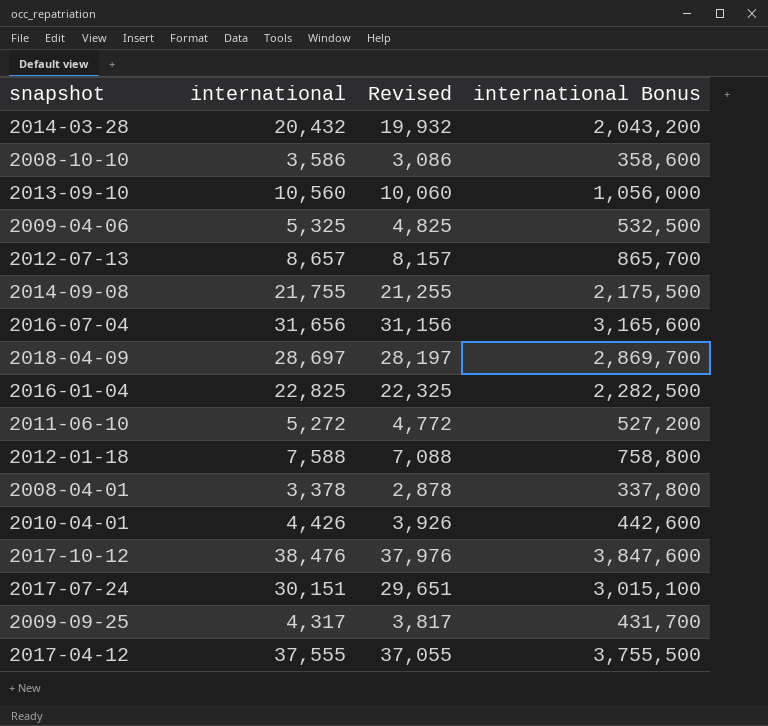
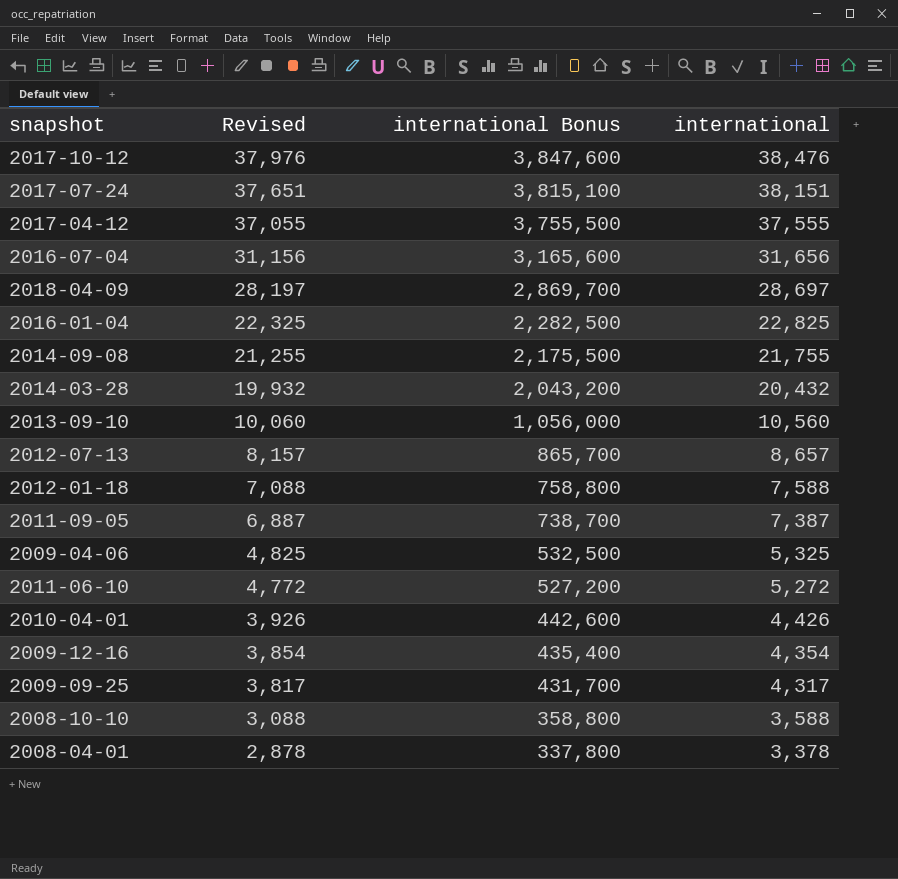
row order: none -> Revised descending
column international | position: 2 -> 4
2017-07-24 | Revised: 29,651 -> 37,651
2017-07-24 | international Bonus: 3,015,100 -> 3,815,100
2017-07-24 | international: 30,151 -> 38,151
row 2011-09-05: none -> 6,887 | 738,700 | 7,387
row 2009-12-16: none -> 3,854 | 435,400 | 4,354
2008-10-10 | Revised: 3,086 -> 3,088
2008-10-10 | international Bonus: 358,600 -> 358,800
2008-10-10 | international: 3,586 -> 3,588

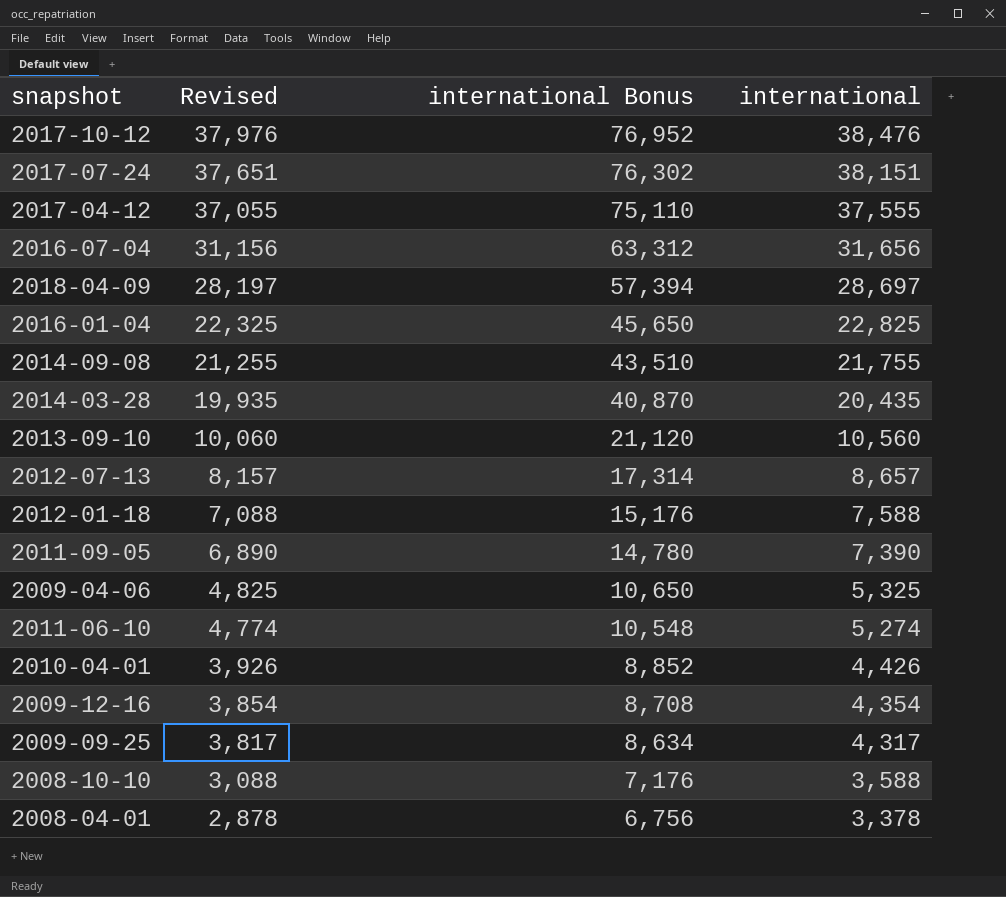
column international Bonus | formula: [international] * 100 -> [international] * 2
2014-03-28 | Revised: 19,932 -> 19,935
2014-03-28 | international: 20,432 -> 20,435
2011-09-05 | Revised: 6,887 -> 6,890
2011-09-05 | international: 7,387 -> 7,390
2011-06-10 | Revised: 4,772 -> 4,774
2011-06-10 | international: 5,272 -> 5,274

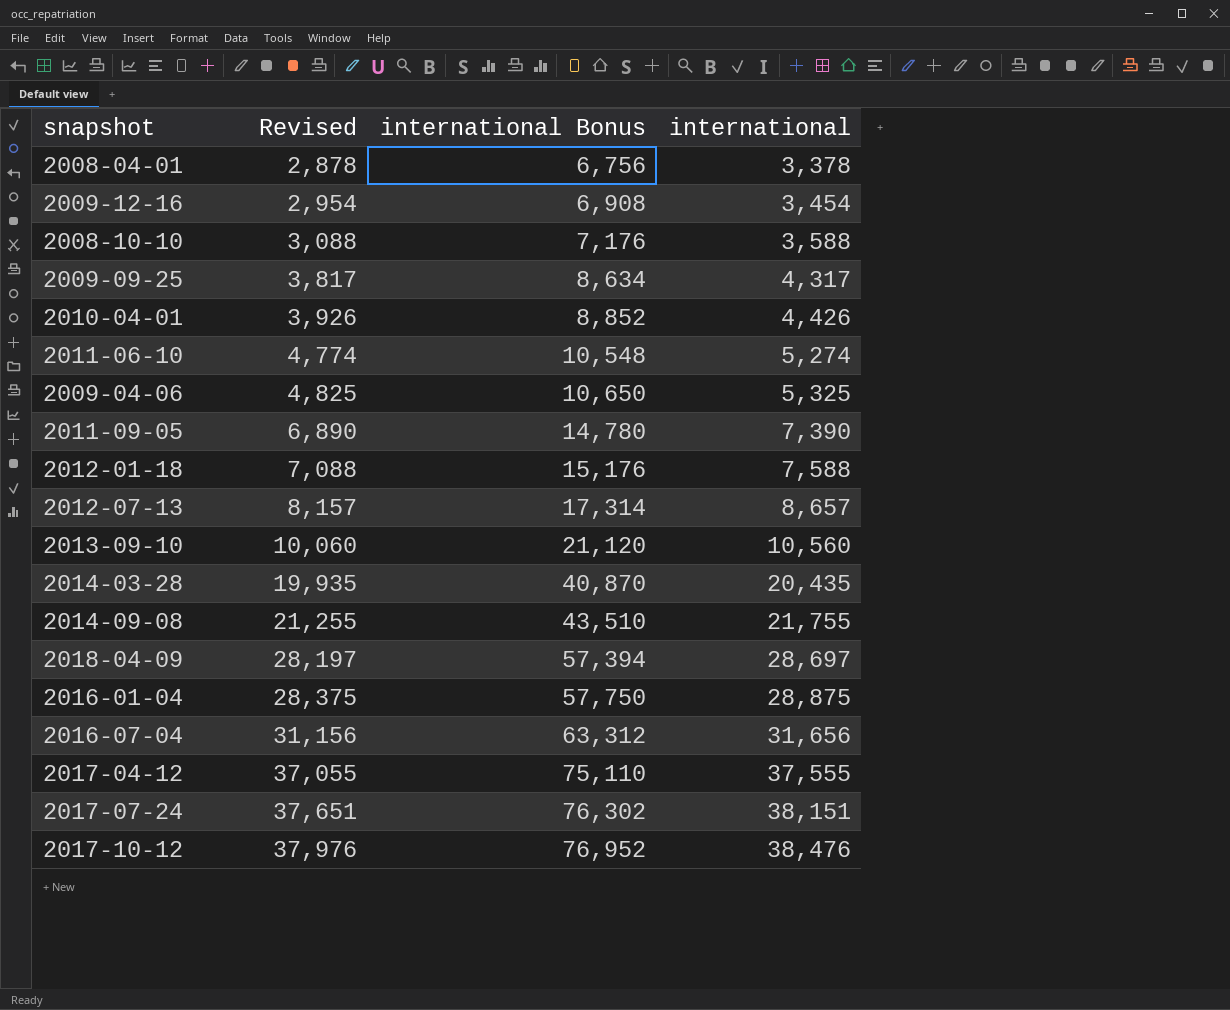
row order: Revised descending -> Revised ascending
2009-12-16 | Revised: 3,854 -> 2,954
2009-12-16 | international Bonus: 8,708 -> 6,908
2009-12-16 | international: 4,354 -> 3,454
2016-01-04 | Revised: 22,325 -> 28,375
2016-01-04 | international Bonus: 45,650 -> 57,750
2016-01-04 | international: 22,825 -> 28,875

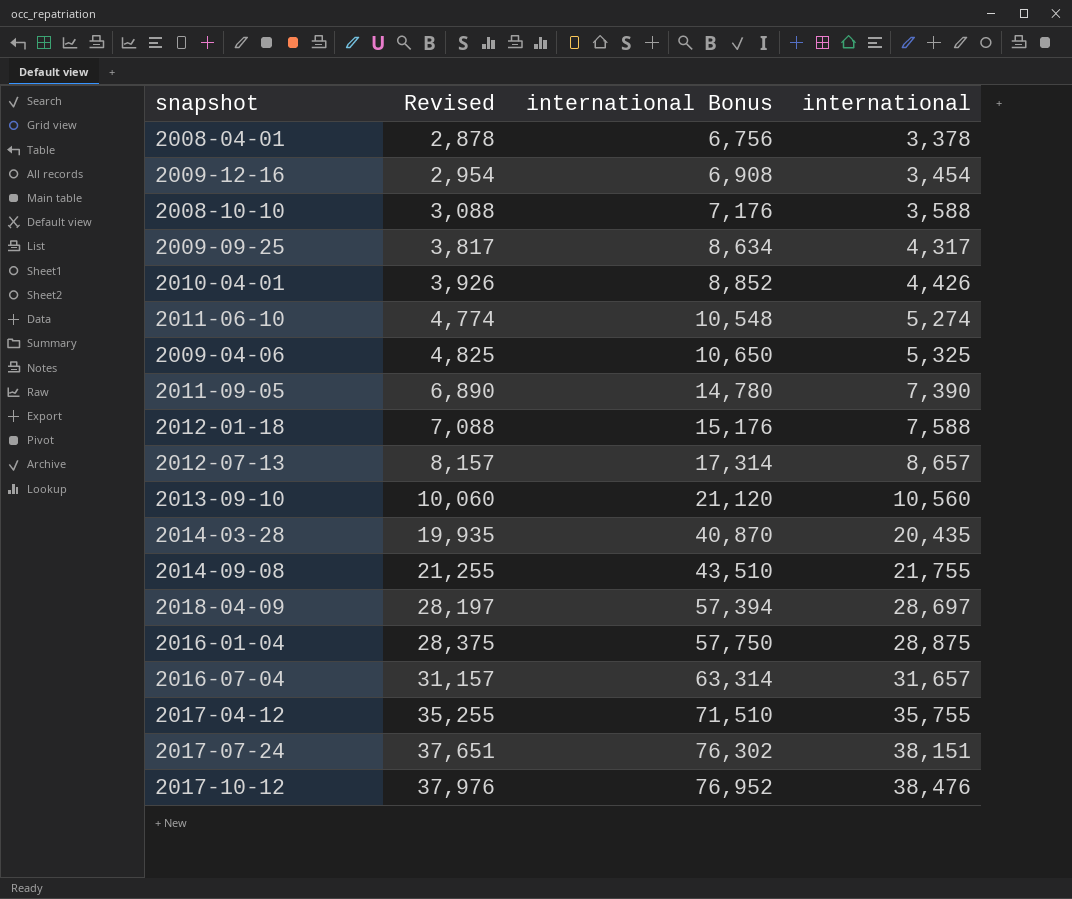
2016-07-04 | Revised: 31,156 -> 31,157
2016-07-04 | international Bonus: 63,312 -> 63,314
2016-07-04 | international: 31,656 -> 31,657
2017-04-12 | Revised: 37,055 -> 35,255
2017-04-12 | international Bonus: 75,110 -> 71,510
2017-04-12 | international: 37,555 -> 35,755

